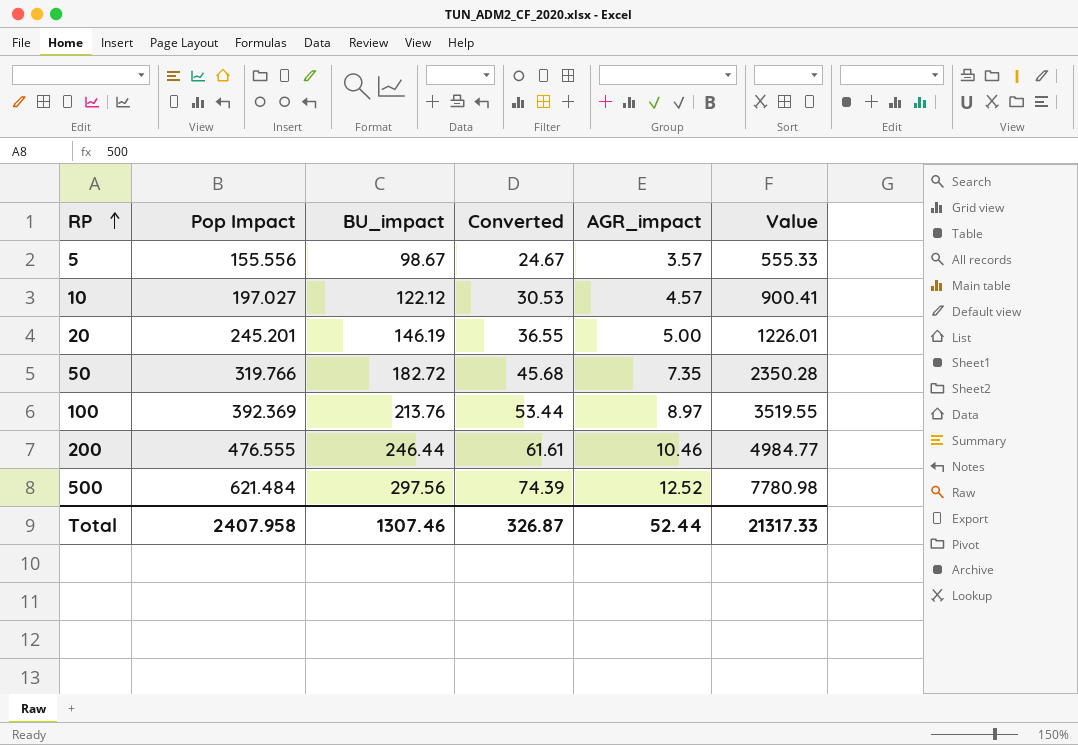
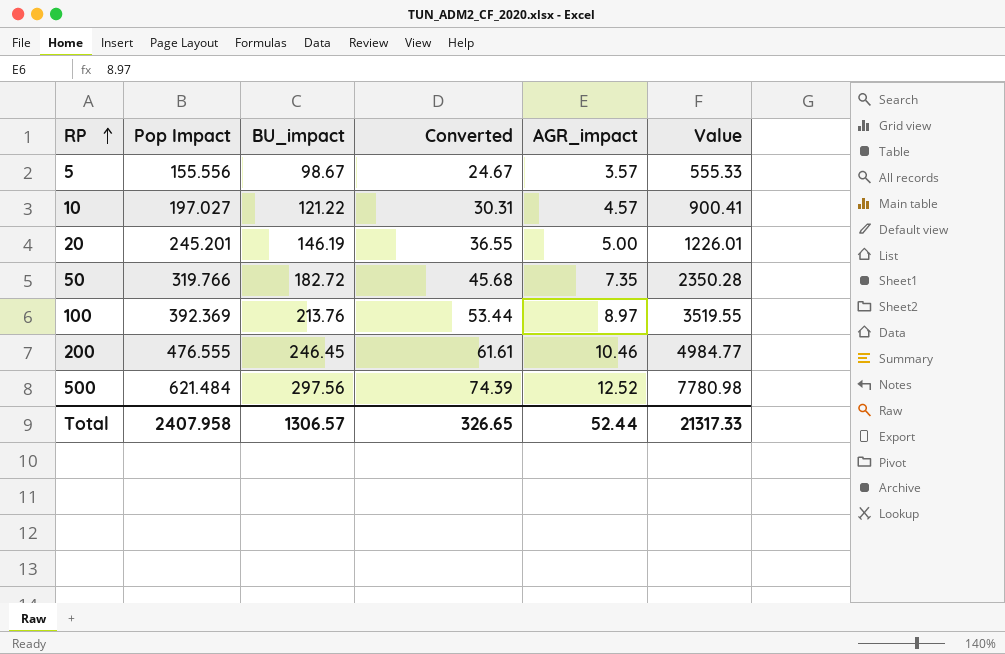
10 | BU_impact: 122.12 -> 121.22
10 | Converted: 30.53 -> 30.31
200 | BU_impact: 246.44 -> 246.45
Total | BU_impact: 1307.46 -> 1306.57
Total | Converted: 326.87 -> 326.65

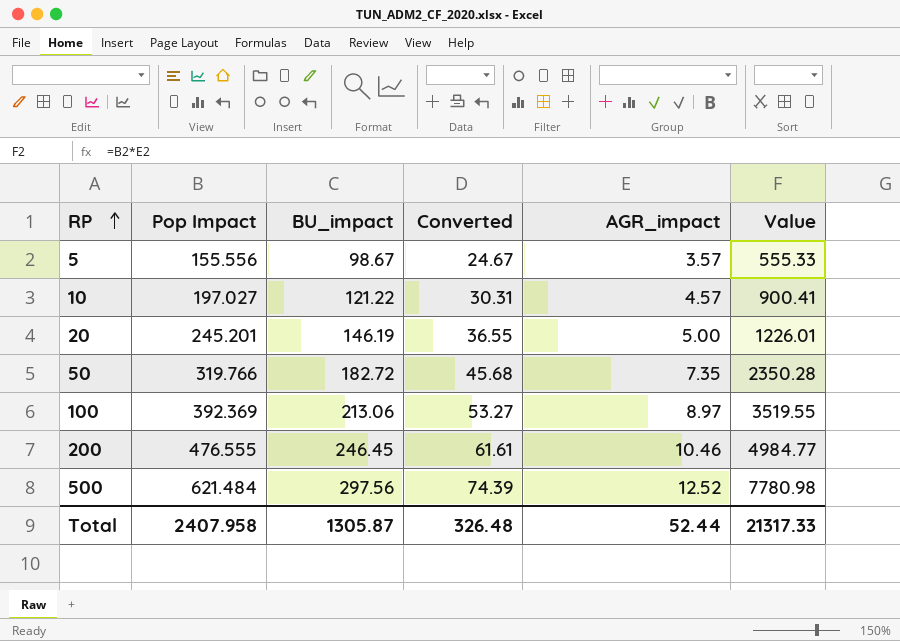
100 | BU_impact: 213.76 -> 213.06
100 | Converted: 53.44 -> 53.27
Total | BU_impact: 1306.57 -> 1305.87
Total | Converted: 326.65 -> 326.48

